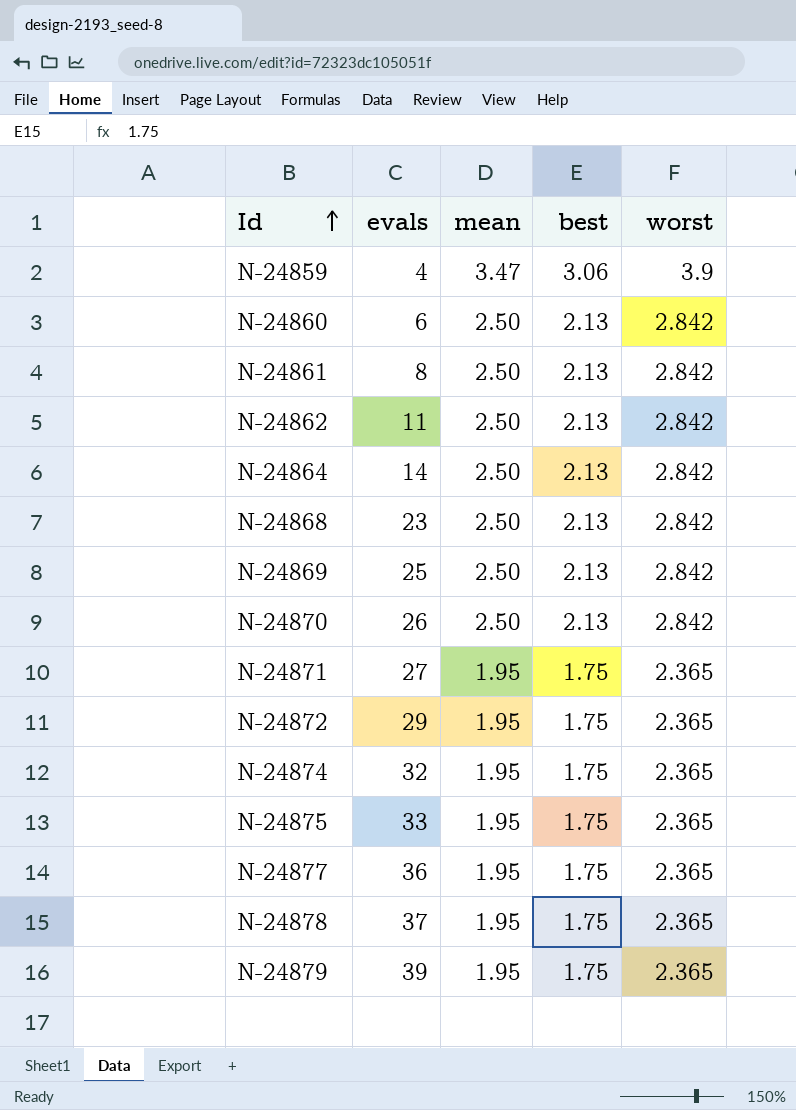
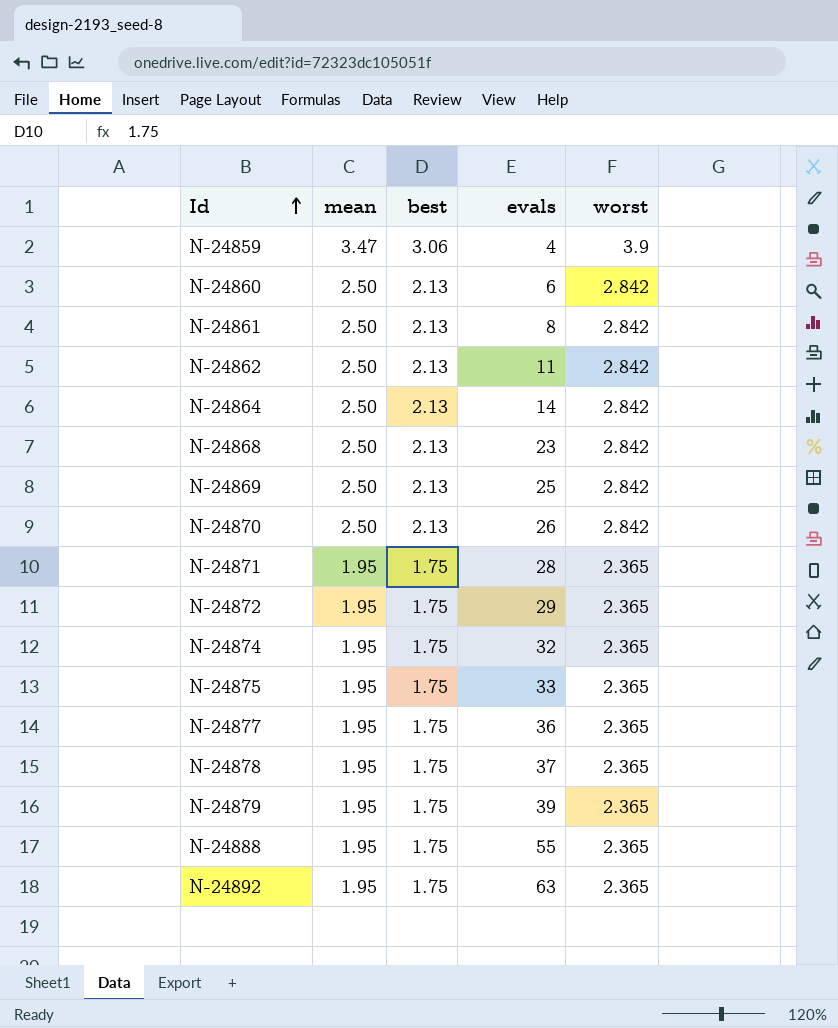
column evals | position: 2 -> 4
N-24871 | evals: 27 -> 28
row N-24888: none -> 1.95 | 1.75 | 55 | 2.365
row N-24892: none -> 1.95 | 1.75 | 63 | 2.365

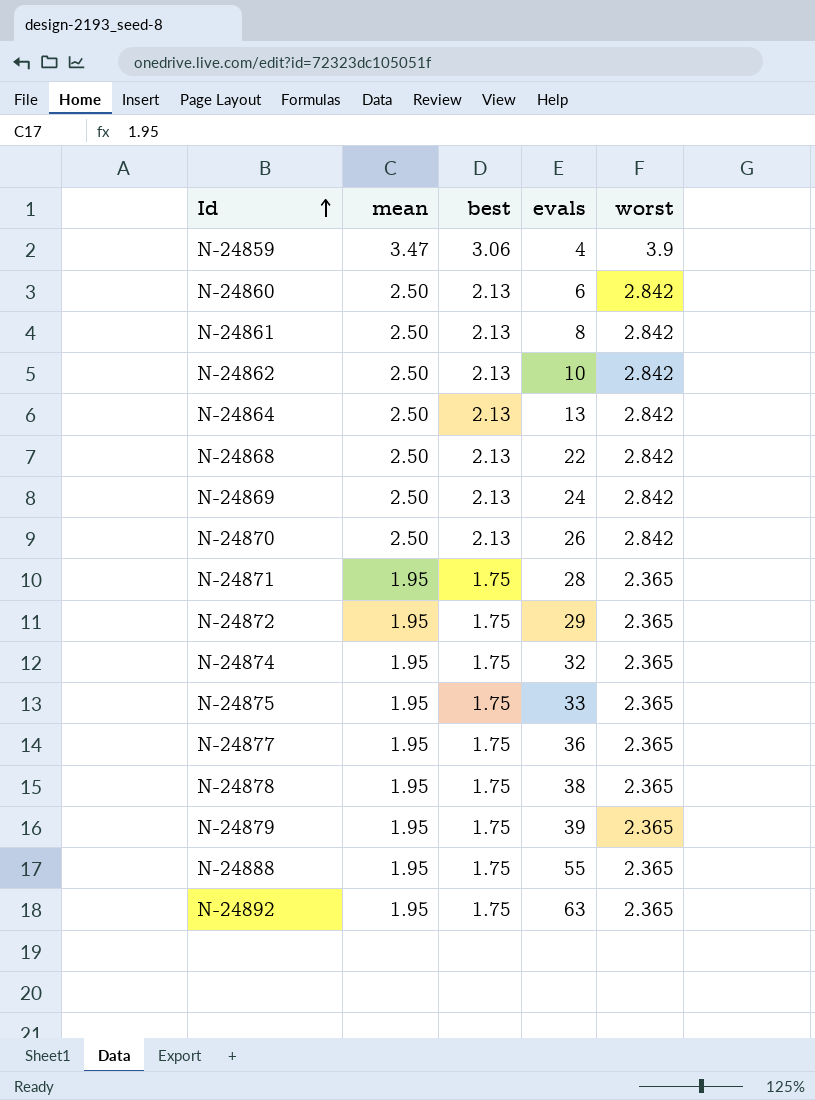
N-24862 | evals: 11 -> 10
N-24864 | evals: 14 -> 13
N-24868 | evals: 23 -> 22
N-24869 | evals: 25 -> 24
N-24878 | evals: 37 -> 38

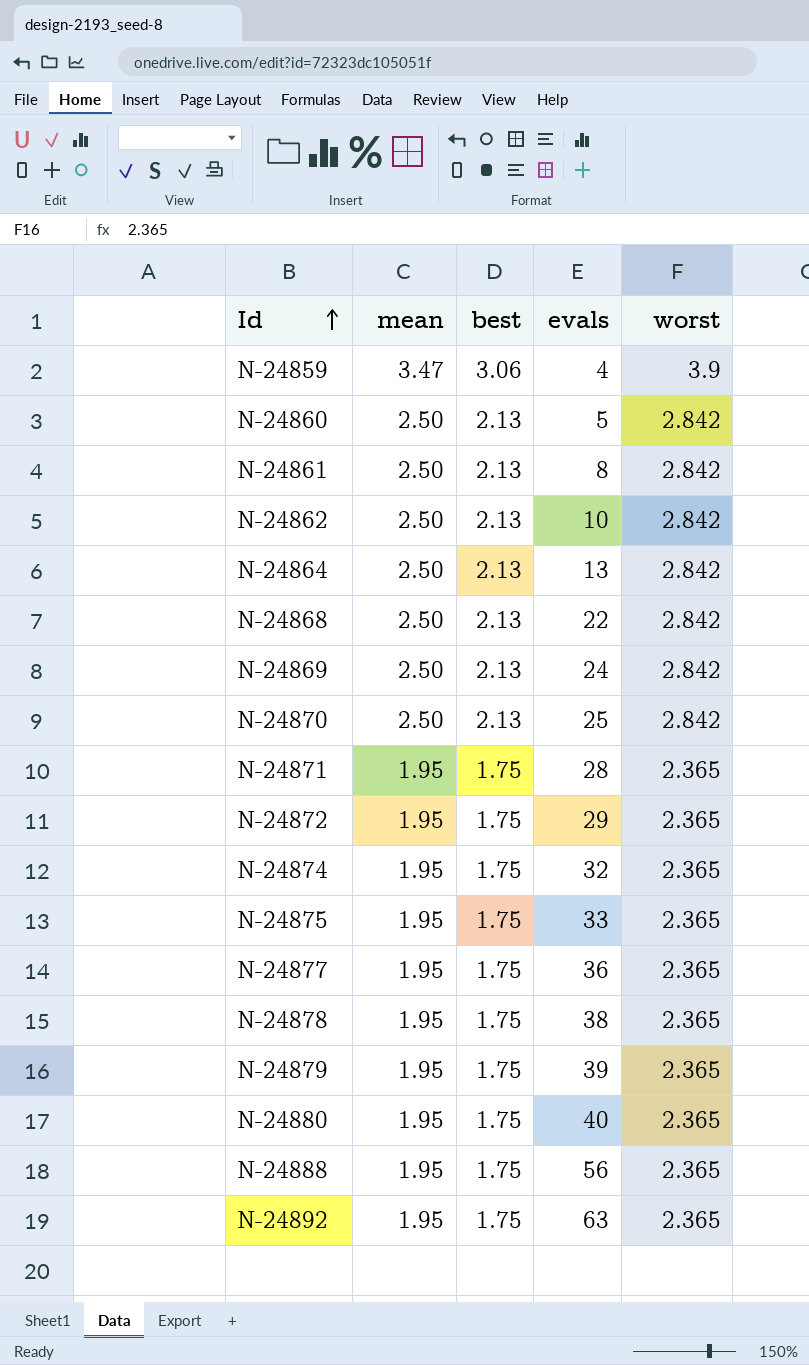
N-24860 | evals: 6 -> 5
N-24870 | evals: 26 -> 25
row N-24880: none -> 1.95 | 1.75 | 40 | 2.365
N-24888 | evals: 55 -> 56

